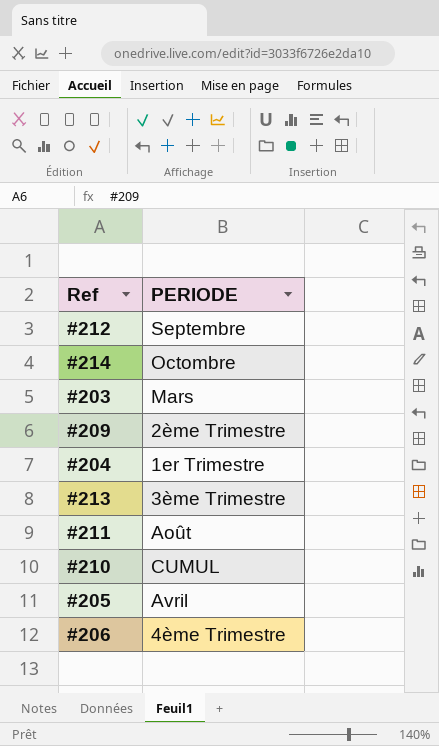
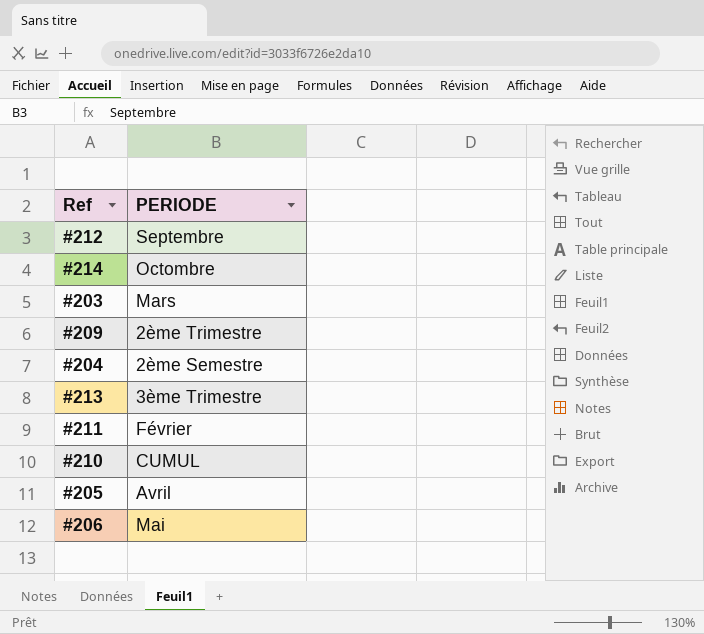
#204 | PERIODE: 1er Trimestre -> 2ème Semestre
#211 | PERIODE: Août -> Février
#206 | PERIODE: 4ème Trimestre -> Mai

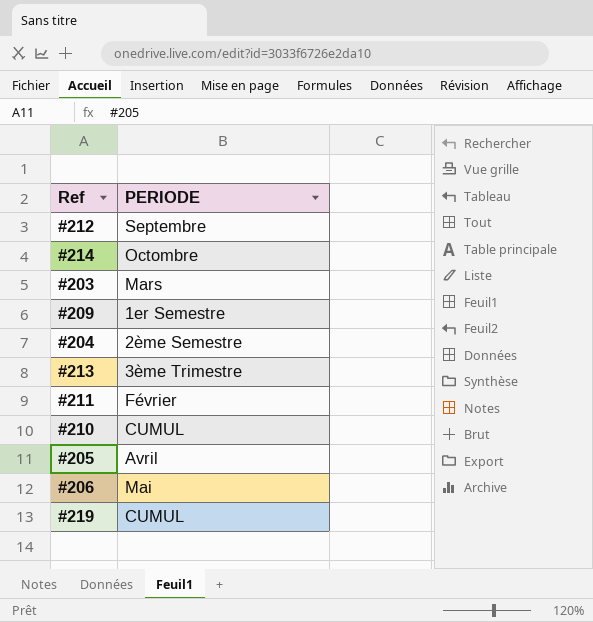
#209 | PERIODE: 2ème Trimestre -> 1er Semestre
row #219: none -> CUMUL

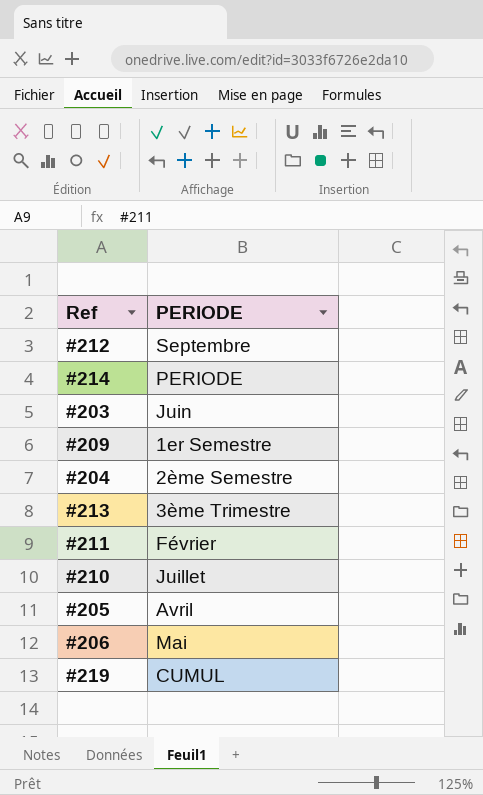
#214 | PERIODE: Octombre -> PERIODE
#203 | PERIODE: Mars -> Juin
#210 | PERIODE: CUMUL -> Juillet

